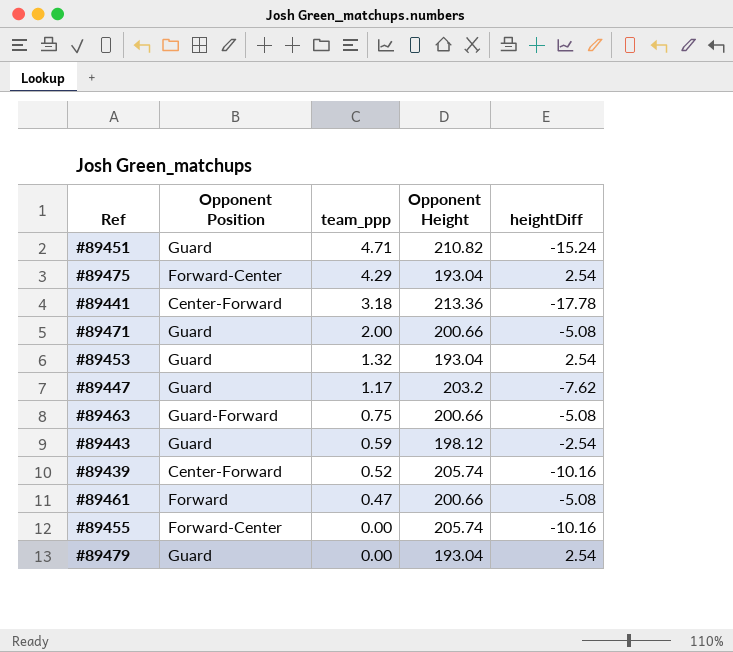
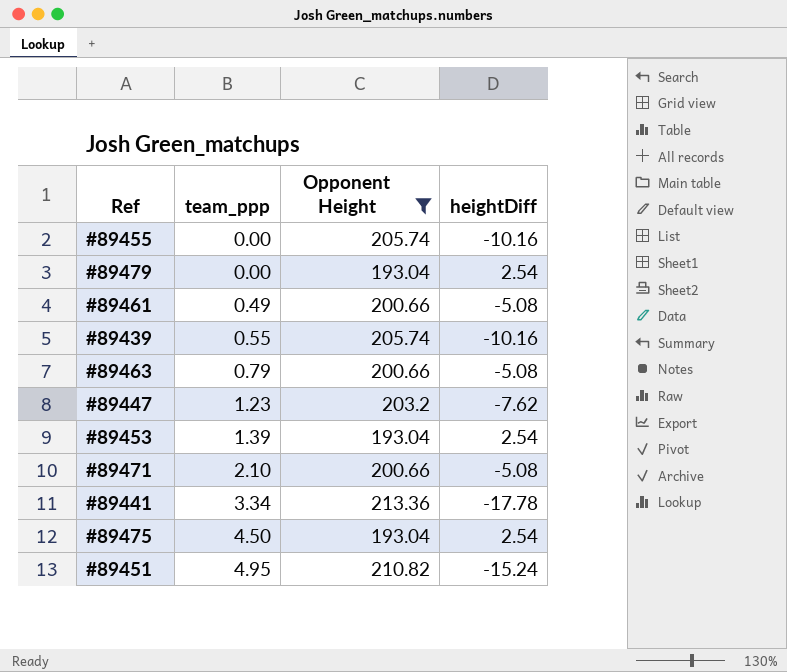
filter: none -> Opponent Height != 198.12
row order: team_ppp descending -> team_ppp ascending
column Opponent Position | position: 2 -> none
#89461 | team_ppp: 0.47 -> 0.49
#89439 | team_ppp: 0.52 -> 0.55
#89463 | team_ppp: 0.75 -> 0.79
#89447 | team_ppp: 1.17 -> 1.23
#89453 | team_ppp: 1.32 -> 1.39
#89471 | team_ppp: 2.00 -> 2.10
#89441 | team_ppp: 3.18 -> 3.34
#89475 | team_ppp: 4.29 -> 4.50
#89451 | team_ppp: 4.71 -> 4.95

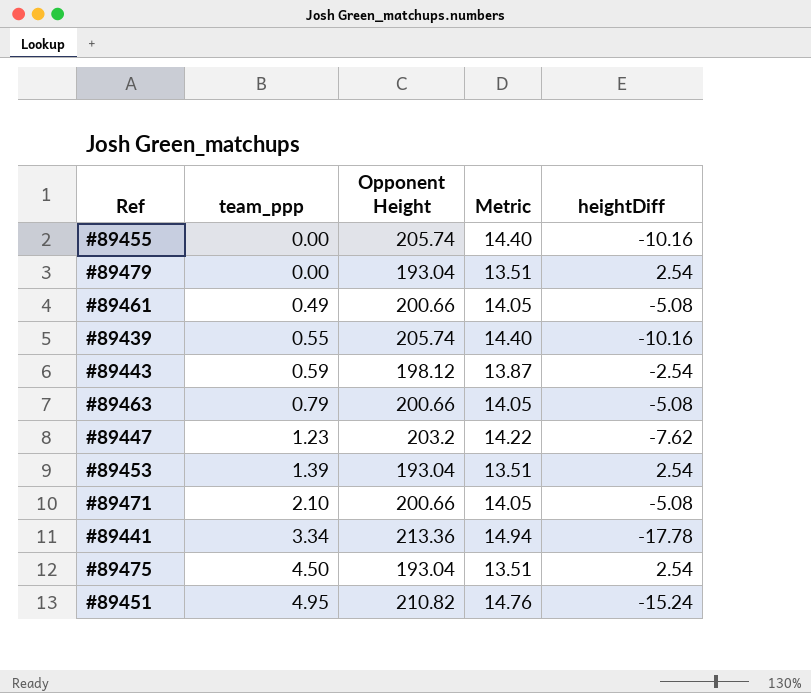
filter: Opponent Height != 198.12 -> none
column Metric | formula: none -> [Opponent Height] * 0.07

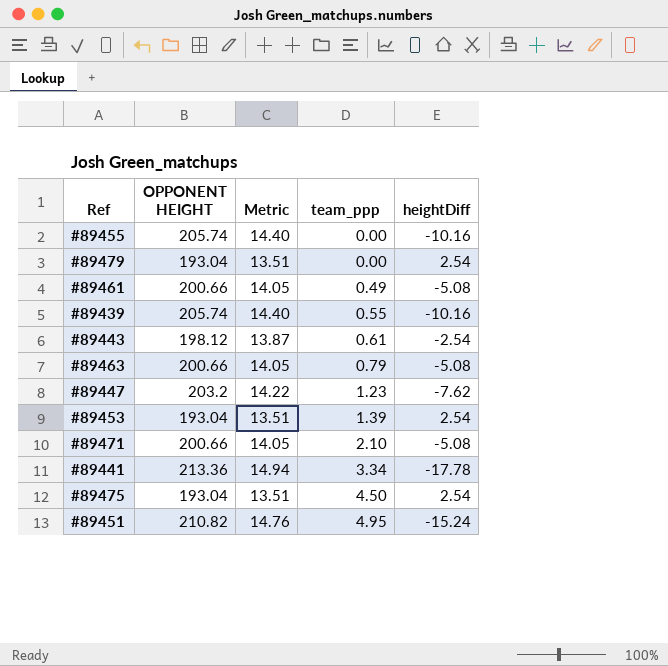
column name: Opponent Height -> OPPONENT HEIGHT
column team_ppp | position: 2 -> 4
#89443 | team_ppp: 0.59 -> 0.61

